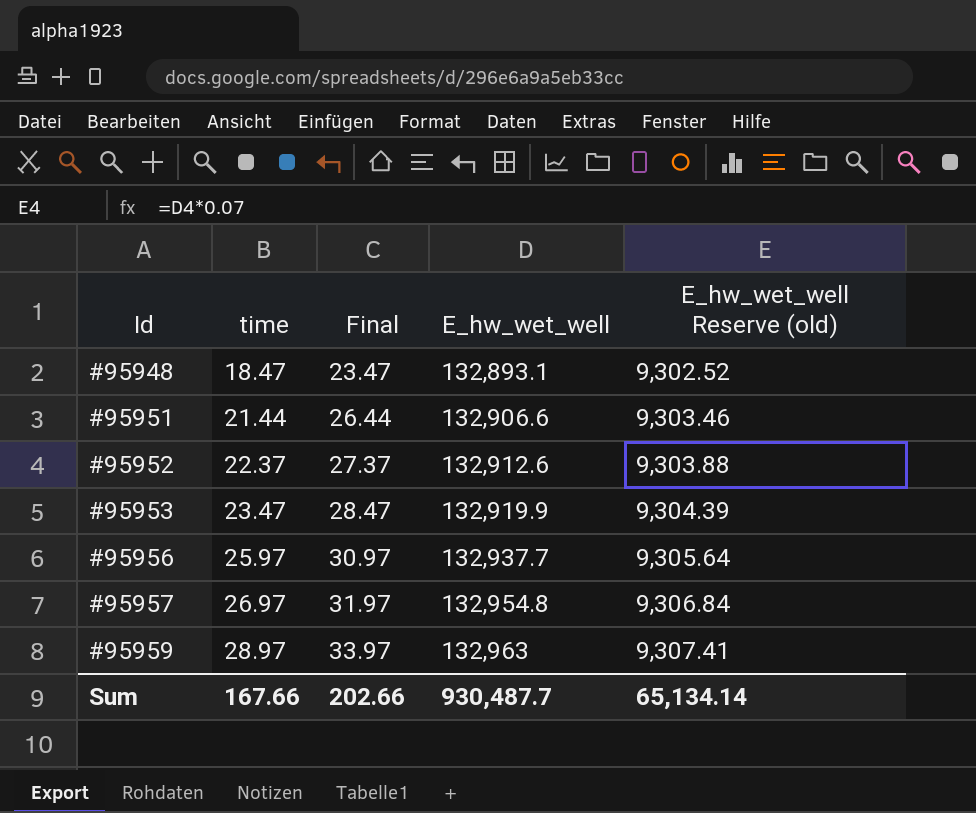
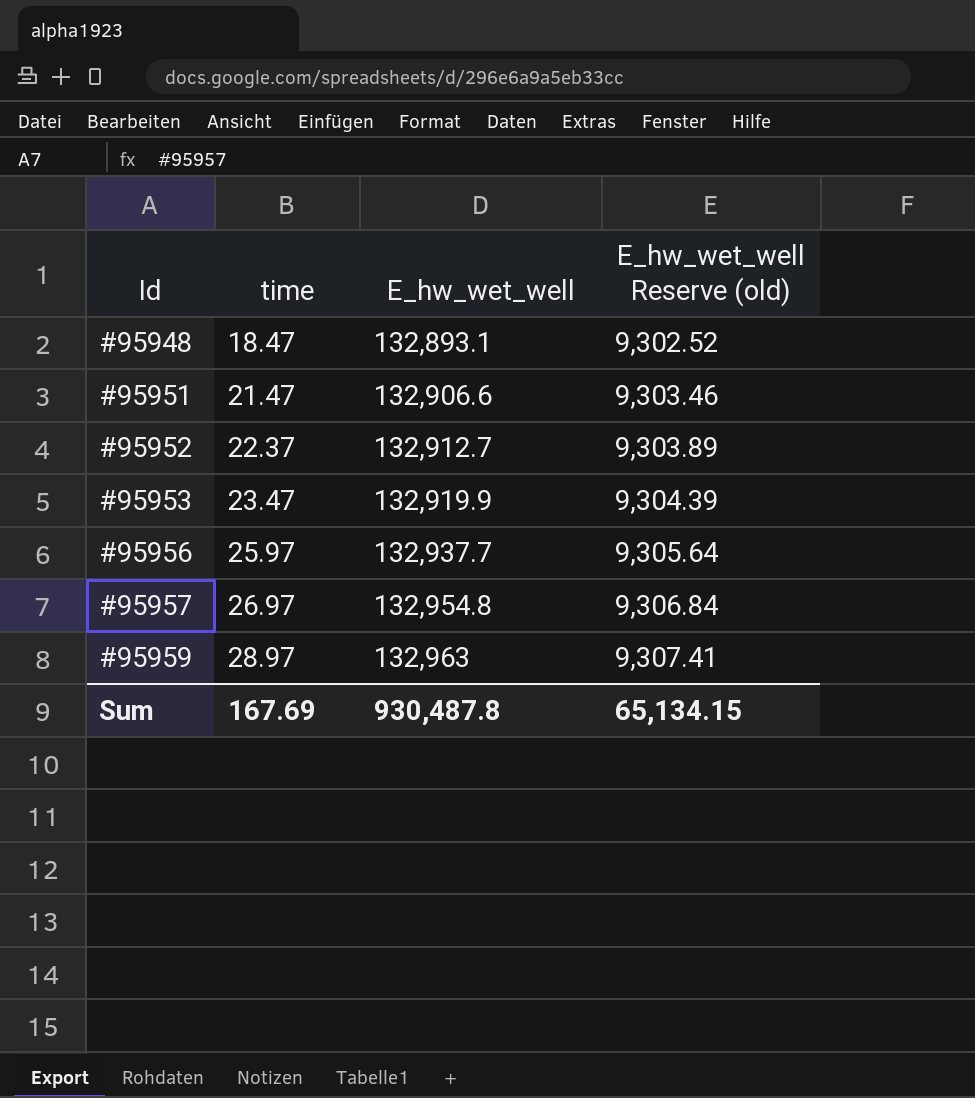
column Final | formula: [time] + 5 -> none
#95951 | time: 21.44 -> 21.47
#95952 | E_hw_wet_well: 132,912.6 -> 132,912.7
#95952 | E_hw_wet_well Reserve (old): 9,303.88 -> 9,303.89
Sum | time: 167.66 -> 167.69
Sum | E_hw_wet_well: 930,487.7 -> 930,487.8
Sum | E_hw_wet_well Reserve (old): 65,134.14 -> 65,134.15

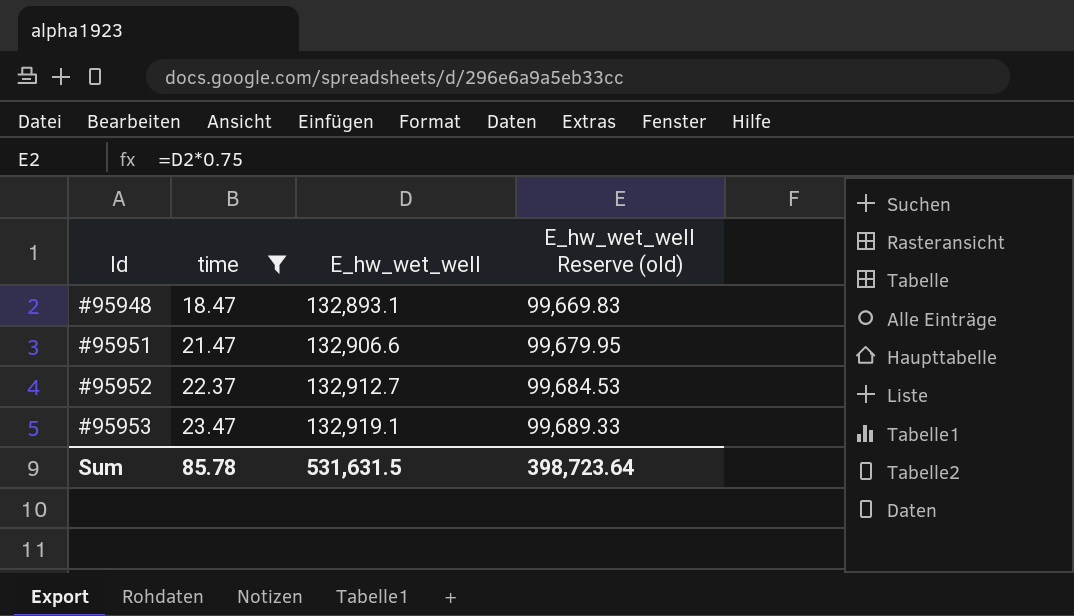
filter: none -> time <= 23.47
column E_hw_wet_well Reserve (old) | formula: [E_hw_wet_well] * 0.07 -> [E_hw_wet_well] * 0.75
#95953 | E_hw_wet_well: 132,919.9 -> 132,919.1
Sum | time: 167.69 -> 85.78
Sum | E_hw_wet_well: 930,487.8 -> 531,631.5
Sum | E_hw_wet_well Reserve (old): 65,134.15 -> 398,723.64

